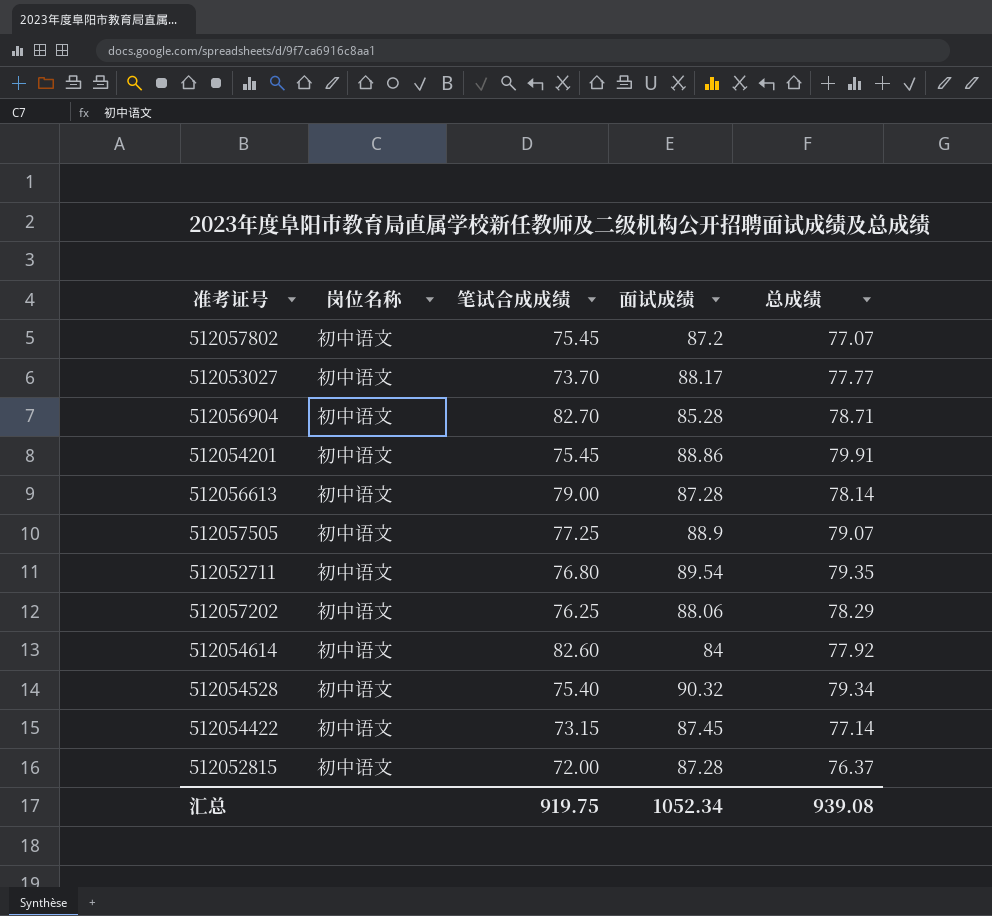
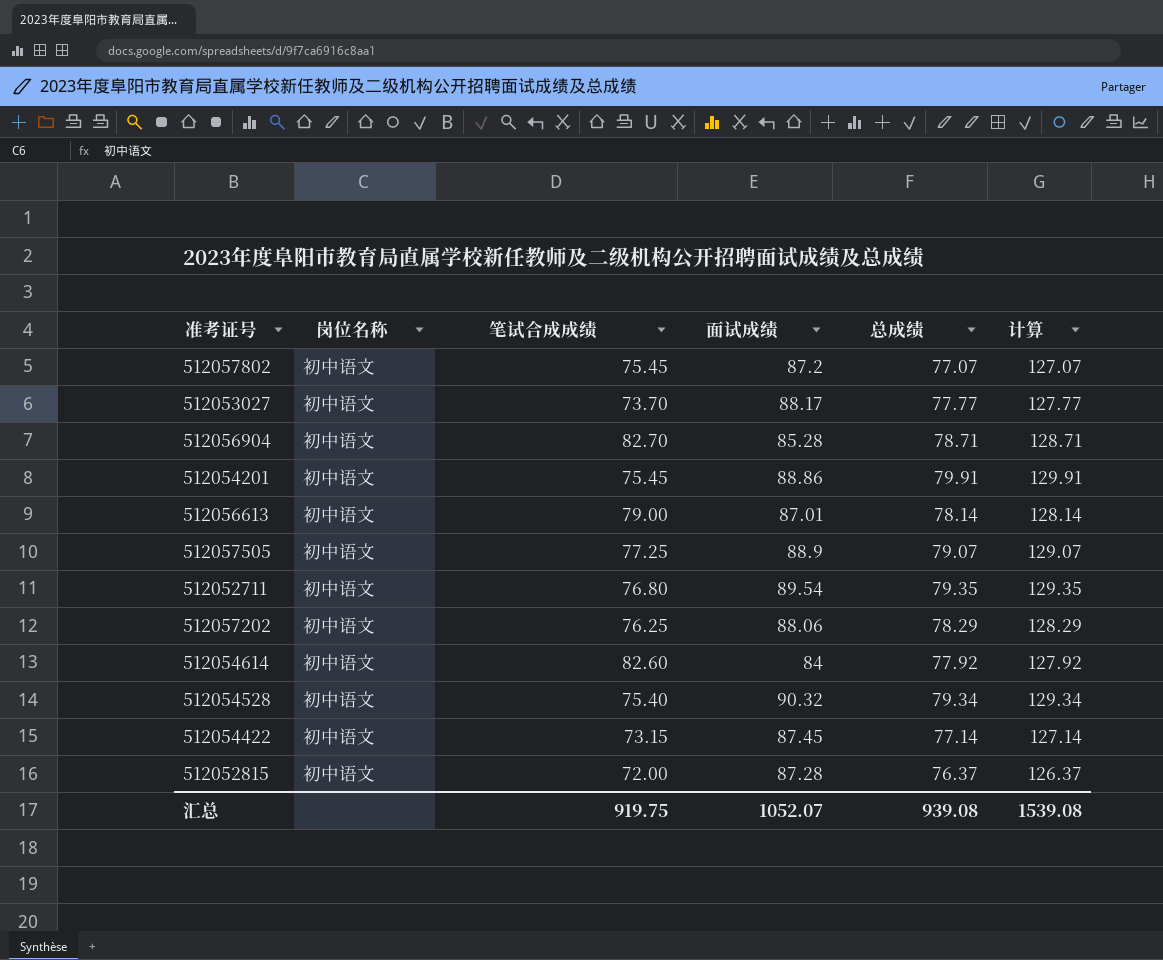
column 计算 | formula: none -> [总成绩] + 50
512056613 | 面试成绩: 87.28 -> 87.01
汇总 | 面试成绩: 1052.34 -> 1052.07

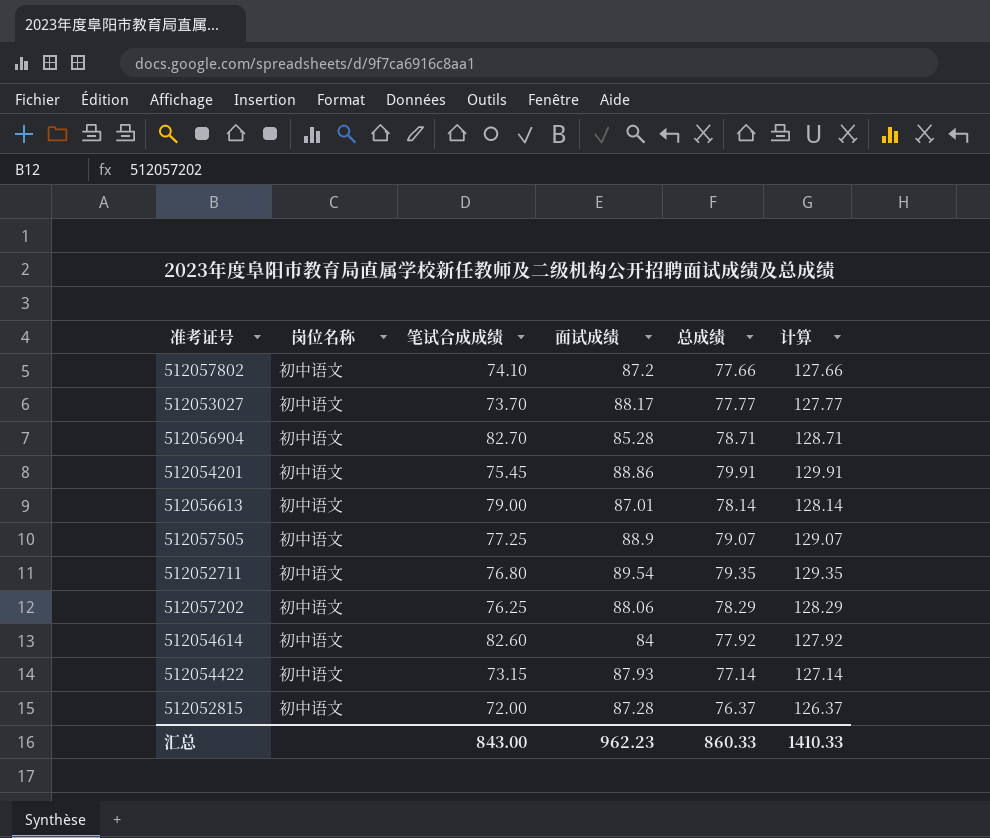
row 512054528: 初中语文 | 75.40 | 90.32 | 79.34 | 129.34 -> none
512057802 | 笔试合成成绩: 75.45 -> 74.10
512057802 | 总成绩: 77.07 -> 77.66
512057802 | 计算: 127.07 -> 127.66
512054422 | 面试成绩: 87.45 -> 87.93
汇总 | 笔试合成成绩: 919.75 -> 843.00
汇总 | 面试成绩: 1052.07 -> 962.23
汇总 | 总成绩: 939.08 -> 860.33
汇总 | 计算: 1539.08 -> 1410.33

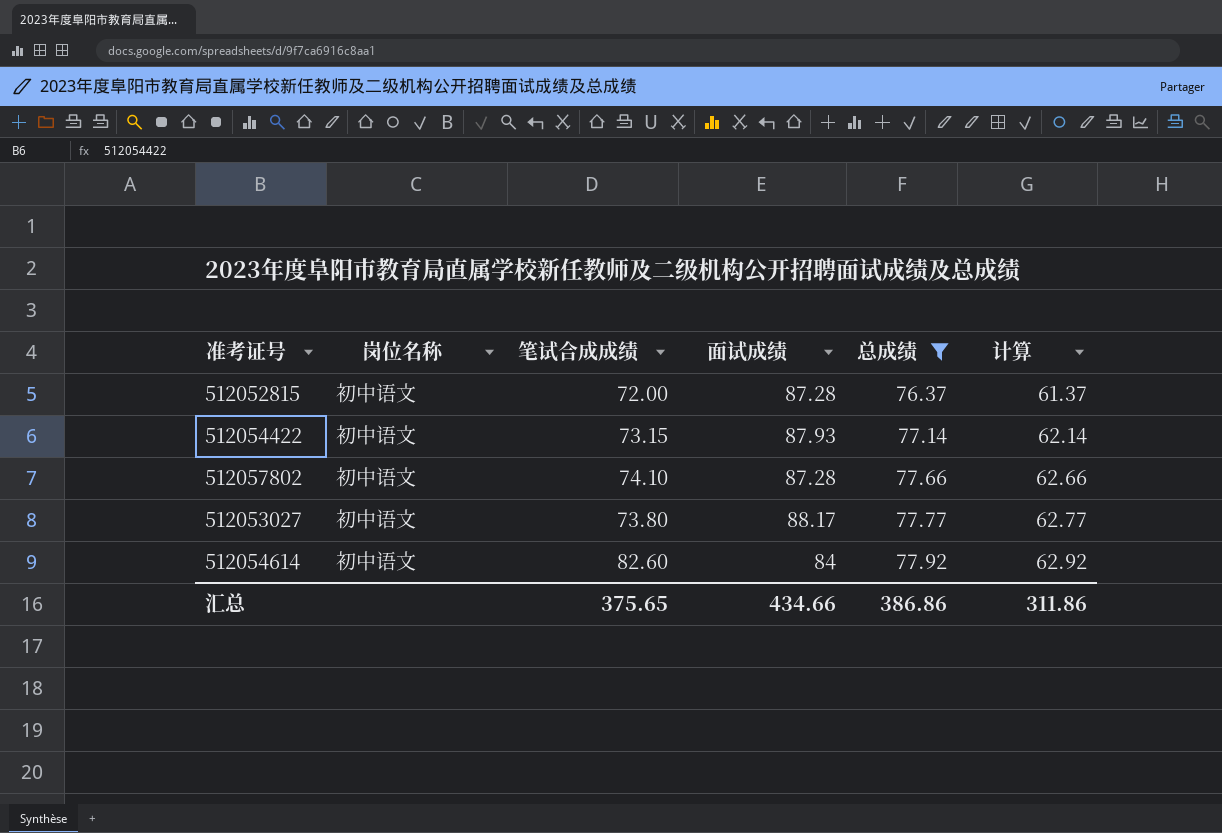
filter: none -> 总成绩 <= 77.92
row order: none -> 总成绩 ascending
column 计算 | formula: [总成绩] + 50 -> [总成绩] - 15
512057802 | 面试成绩: 87.2 -> 87.28
512053027 | 笔试合成成绩: 73.70 -> 73.80
汇总 | 笔试合成成绩: 843.00 -> 375.65
汇总 | 面试成绩: 962.23 -> 434.66
汇总 | 总成绩: 860.33 -> 386.86
汇总 | 计算: 1410.33 -> 311.86

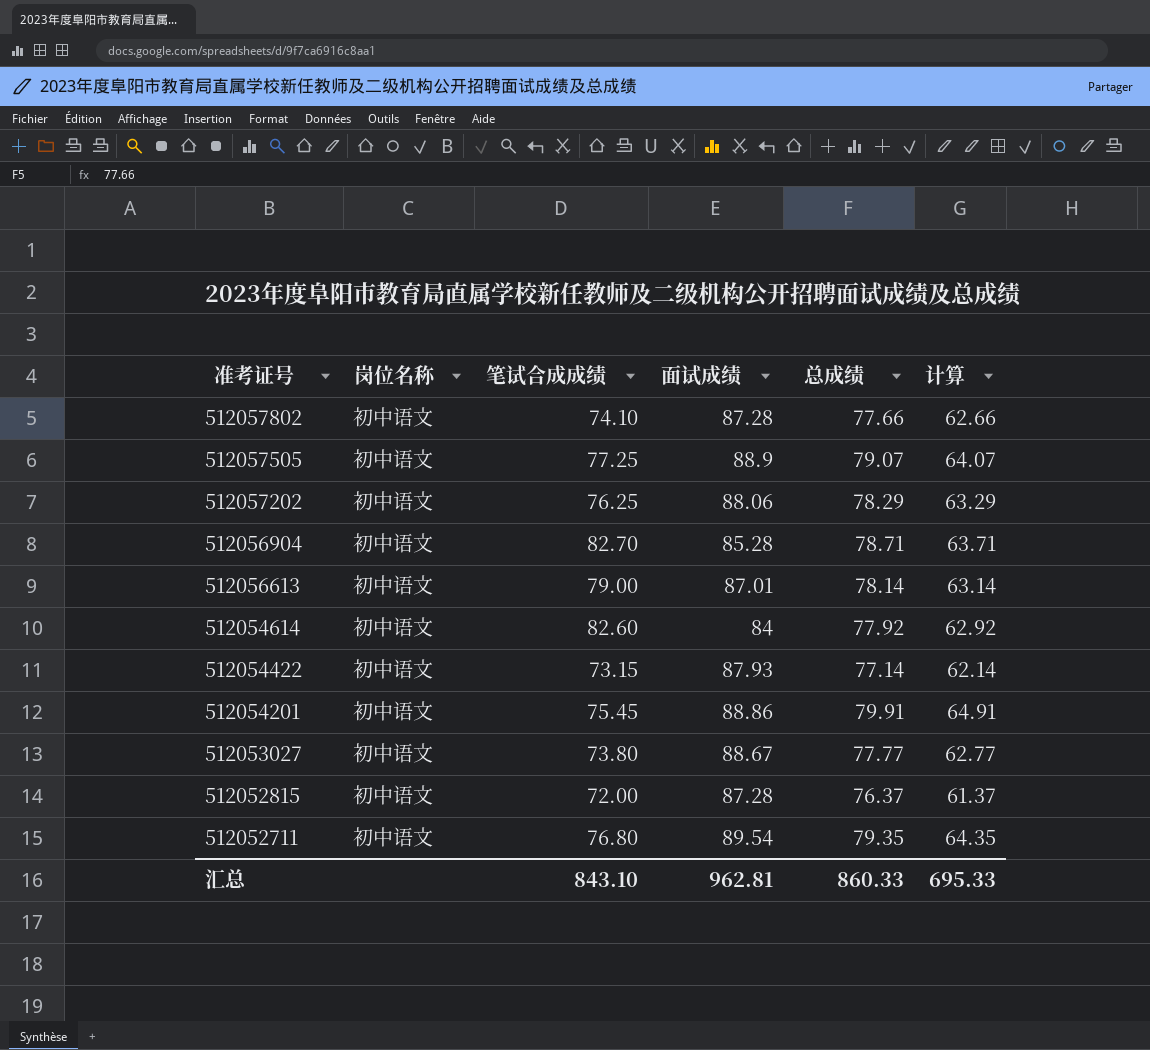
filter: 总成绩 <= 77.92 -> none
row order: 总成绩 ascending -> 准考证号 descending
512053027 | 面试成绩: 88.17 -> 88.67
汇总 | 笔试合成成绩: 375.65 -> 843.10
汇总 | 面试成绩: 434.66 -> 962.81
汇总 | 总成绩: 386.86 -> 860.33
汇总 | 计算: 311.86 -> 695.33

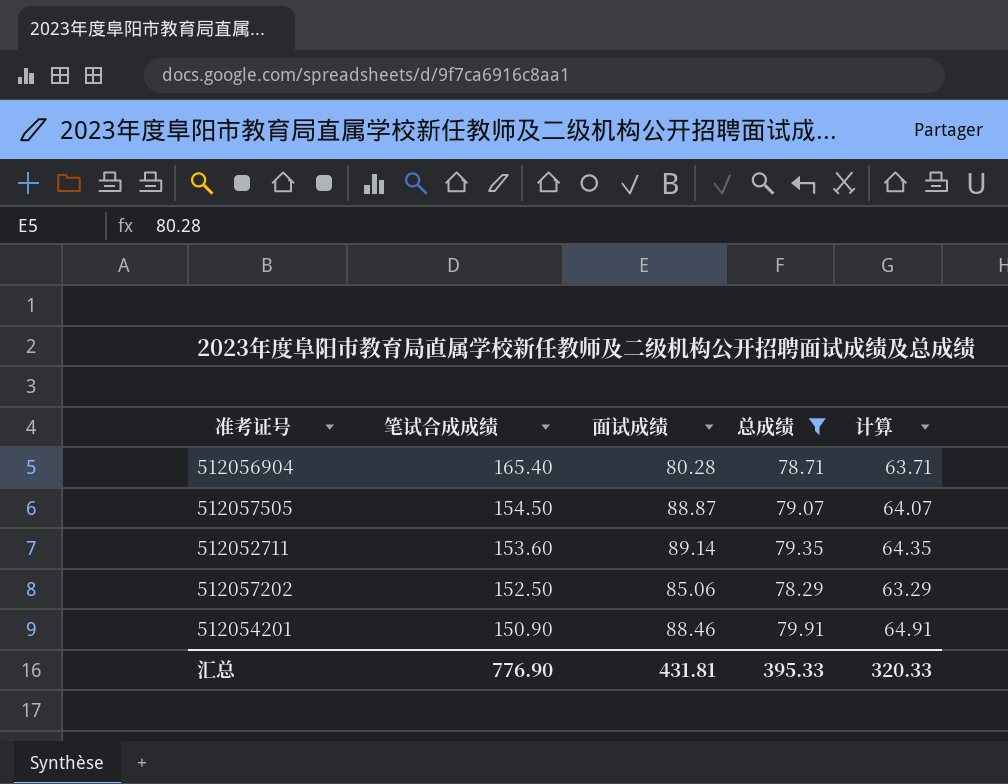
filter: none -> 总成绩 >= 78.29
row order: 准考证号 descending -> 笔试合成成绩 descending
column 岗位名称 | position: 2 -> none
512056904 | 笔试合成成绩: 82.70 -> 165.40
512056904 | 面试成绩: 85.28 -> 80.28
512057505 | 笔试合成成绩: 77.25 -> 154.50
512057505 | 面试成绩: 88.9 -> 88.87
512052711 | 笔试合成成绩: 76.80 -> 153.60
512052711 | 面试成绩: 89.54 -> 89.14
512057202 | 笔试合成成绩: 76.25 -> 152.50
512057202 | 面试成绩: 88.06 -> 85.06
512054201 | 笔试合成成绩: 75.45 -> 150.90
512054201 | 面试成绩: 88.86 -> 88.46
汇总 | 笔试合成成绩: 843.10 -> 776.90
汇总 | 面试成绩: 962.81 -> 431.81
汇总 | 总成绩: 860.33 -> 395.33
汇总 | 计算: 695.33 -> 320.33

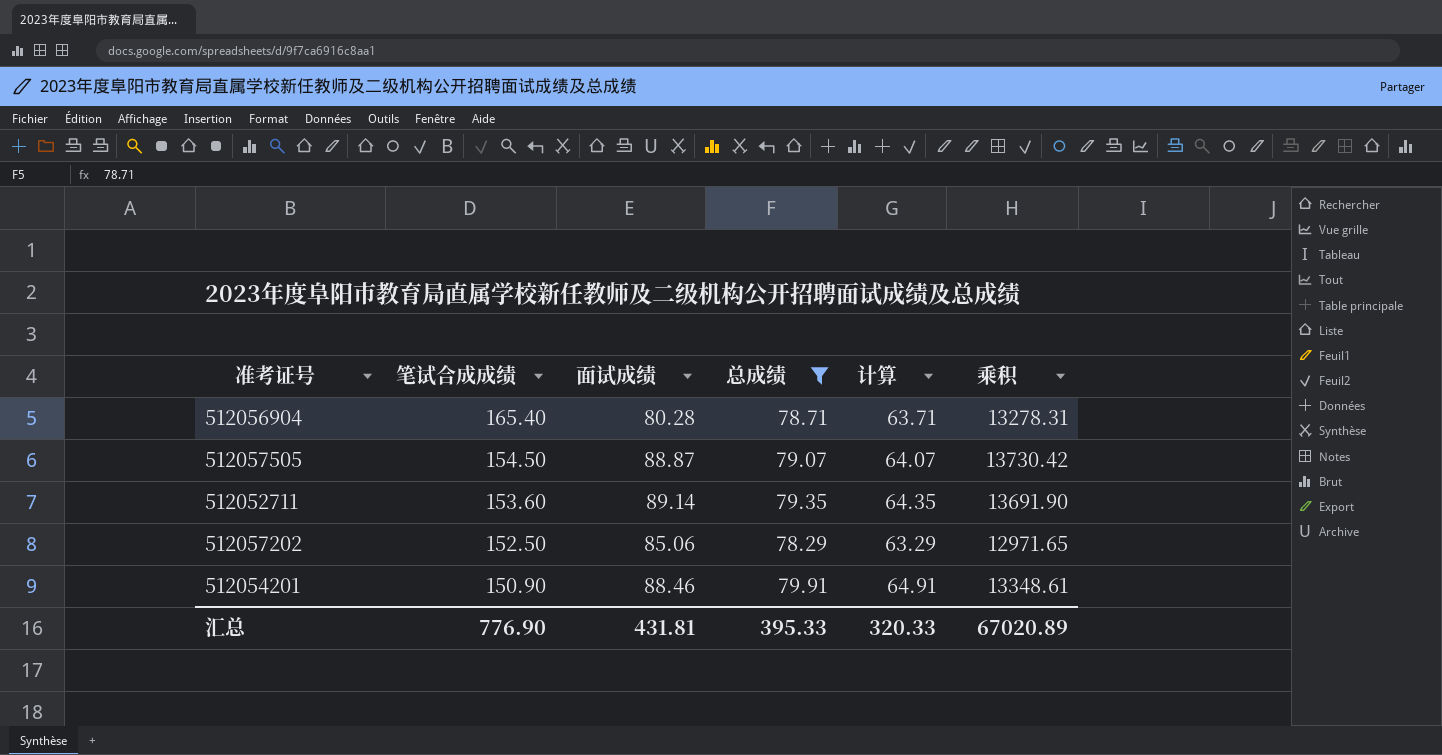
column 乘积 | formula: none -> [笔试合成成绩] * [面试成绩]

